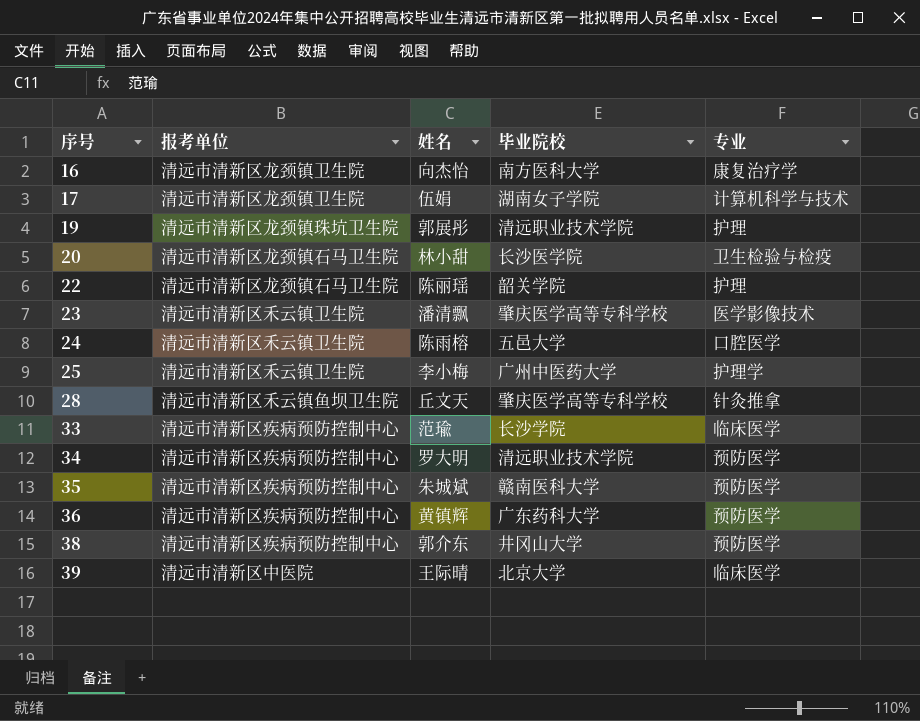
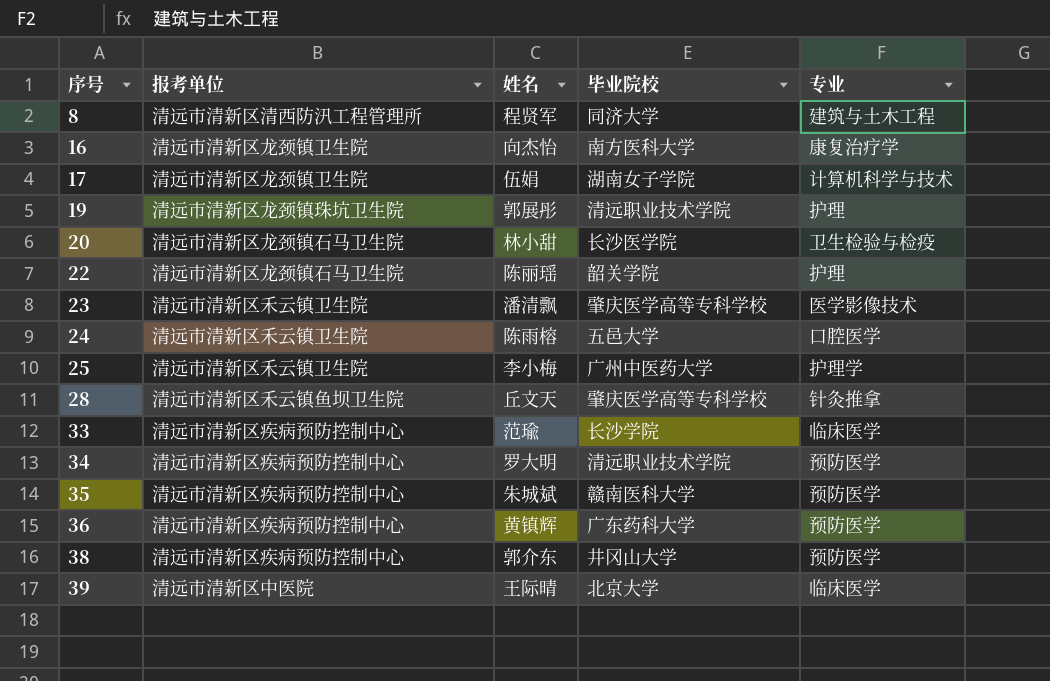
row 8: none -> 清远市清新区清西防汛工程管理所 | 程贤军 | 同济大学 | 建筑与土木工程

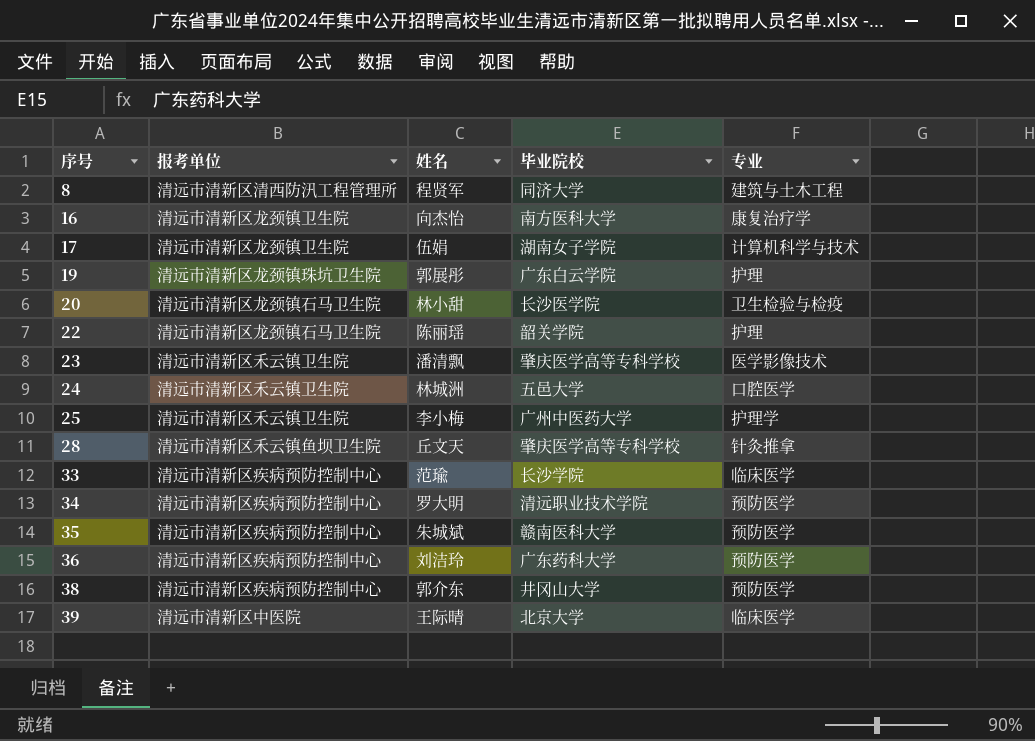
19 | 毕业院校: 清远职业技术学院 -> 广东白云学院
24 | 姓名: 陈雨榕 -> 林城洲
36 | 姓名: 黄镇辉 -> 刘洁玲

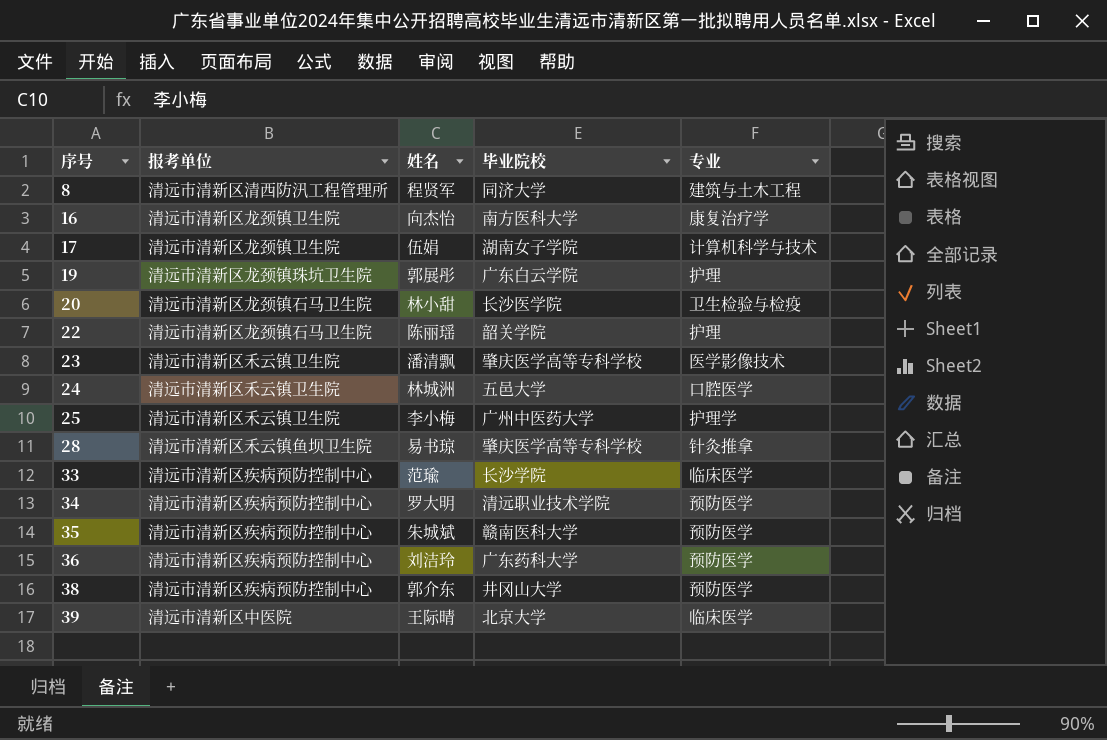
28 | 姓名: 丘文天 -> 易书琼

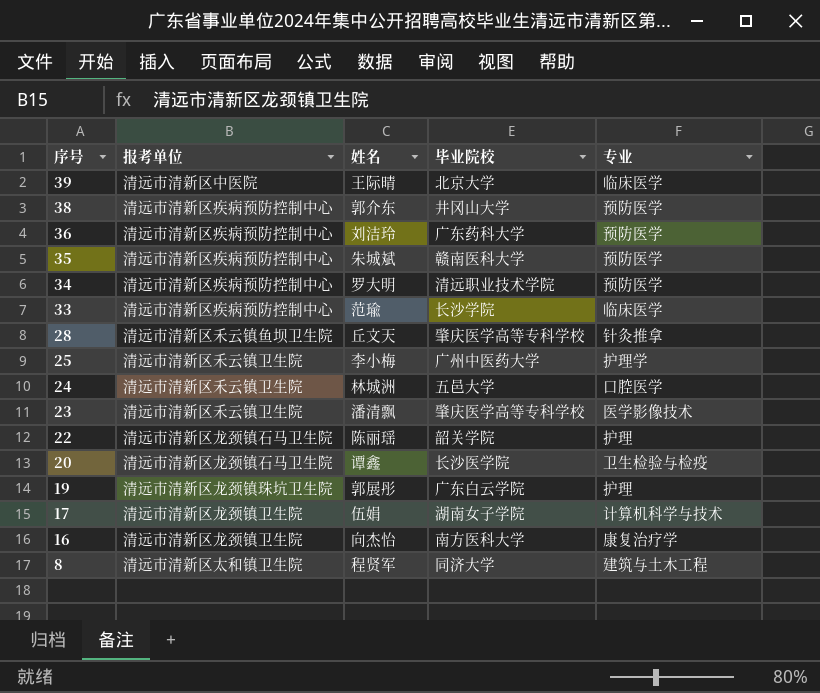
row order: 序号 ascending -> 序号 descending
28 | 姓名: 易书琼 -> 丘文天
20 | 姓名: 林小甜 -> 谭鑫
8 | 报考单位: 清远市清新区清西防汛工程管理所 -> 清远市清新区太和镇卫生院

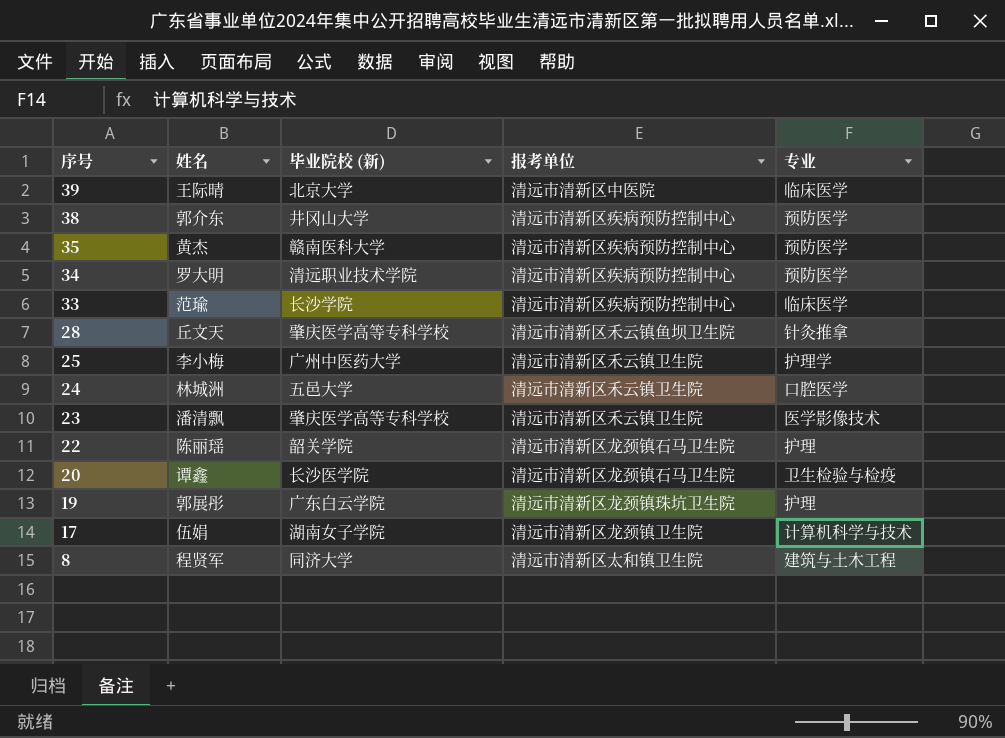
column name: 毕业院校 -> 毕业院校 (新)
column 报考单位 | position: 2 -> 4
row 36: 清远市清新区疾病预防控制中心 | 刘洁玲 | 广东药科大学 | 预防医学 -> none
row 16: 清远市清新区龙颈镇卫生院 | 向杰怡 | 南方医科大学 | 康复治疗学 -> none
35 | 姓名: 朱城斌 -> 黄杰

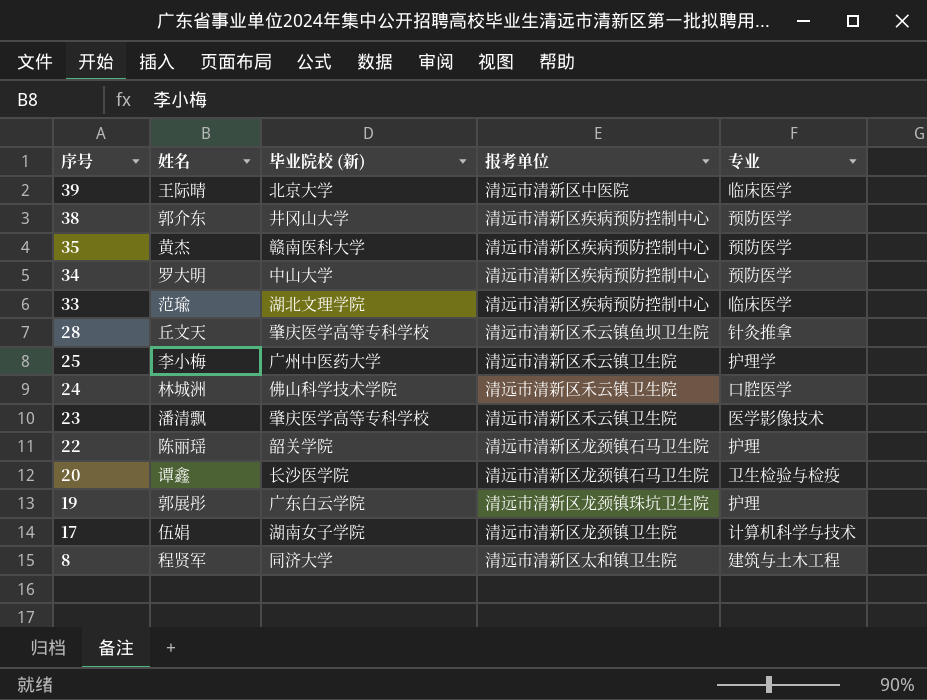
34 | 毕业院校 (新): 清远职业技术学院 -> 中山大学
33 | 毕业院校 (新): 长沙学院 -> 湖北文理学院
24 | 毕业院校 (新): 五邑大学 -> 佛山科学技术学院

